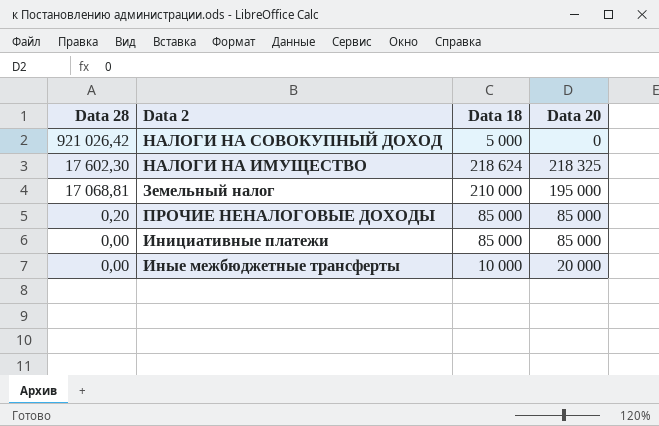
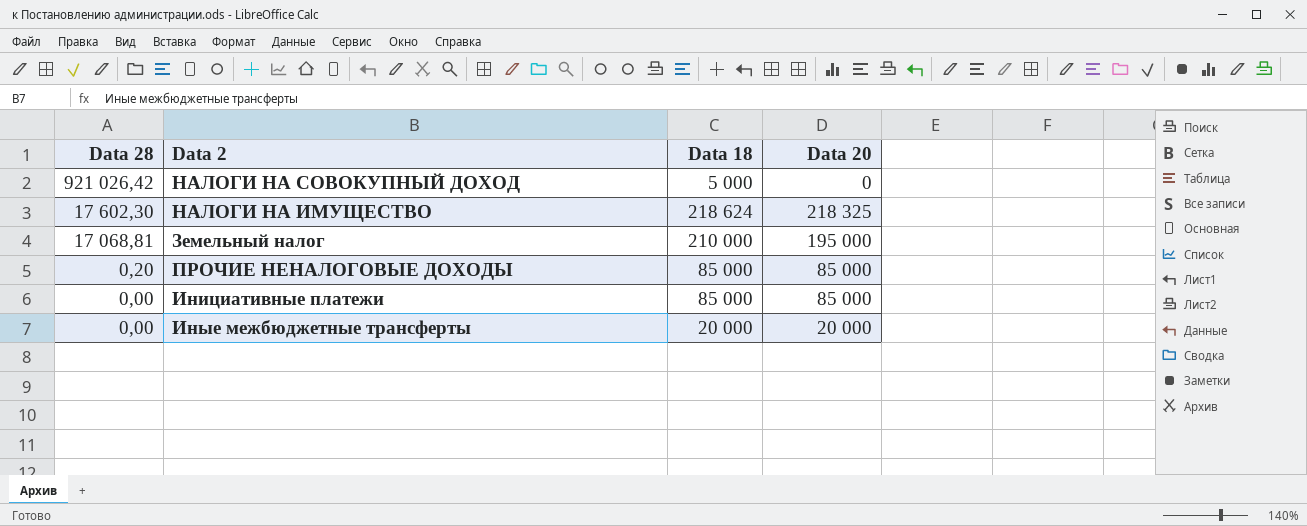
Иные межбюджетные трансферты | Data 18: 10 000 -> 20 000

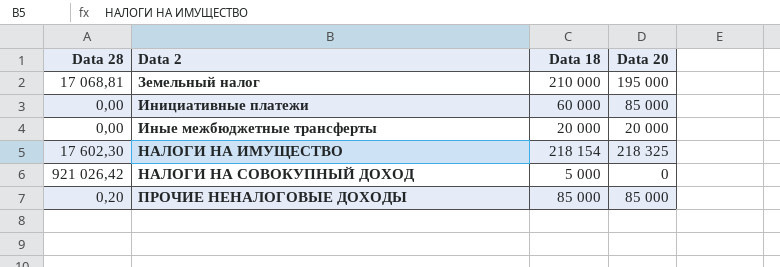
row order: Data 28 descending -> Data 2 ascending
Инициативные платежи | Data 18: 85 000 -> 60 000
НАЛОГИ НА ИМУЩЕСТВО | Data 18: 218 624 -> 218 154

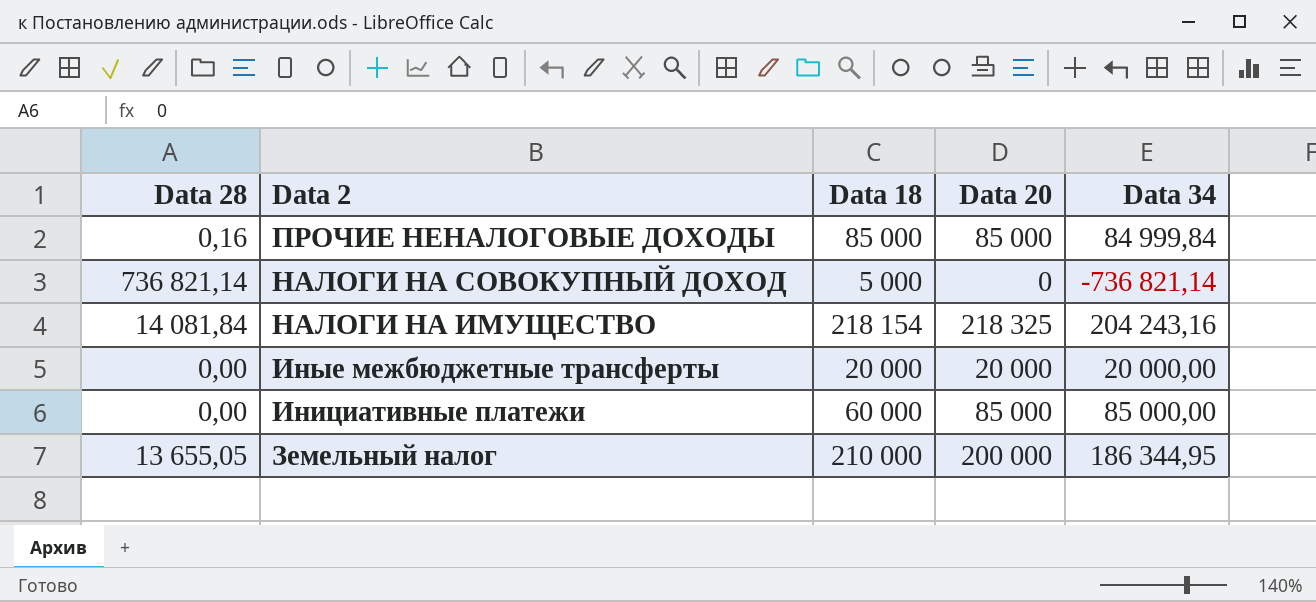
row order: Data 2 ascending -> Data 2 descending
column Data 34 | formula: none -> [Data 20] - [Data 28]
ПРОЧИЕ НЕНАЛОГОВЫЕ ДОХОДЫ | Data 28: 0,20 -> 0,16
НАЛОГИ НА СОВОКУПНЫЙ ДОХОД | Data 28: 921 026,42 -> 736 821,14
НАЛОГИ НА ИМУЩЕСТВО | Data 28: 17 602,30 -> 14 081,84
Земельный налог | Data 28: 17 068,81 -> 13 655,05
Земельный налог | Data 20: 195 000 -> 200 000

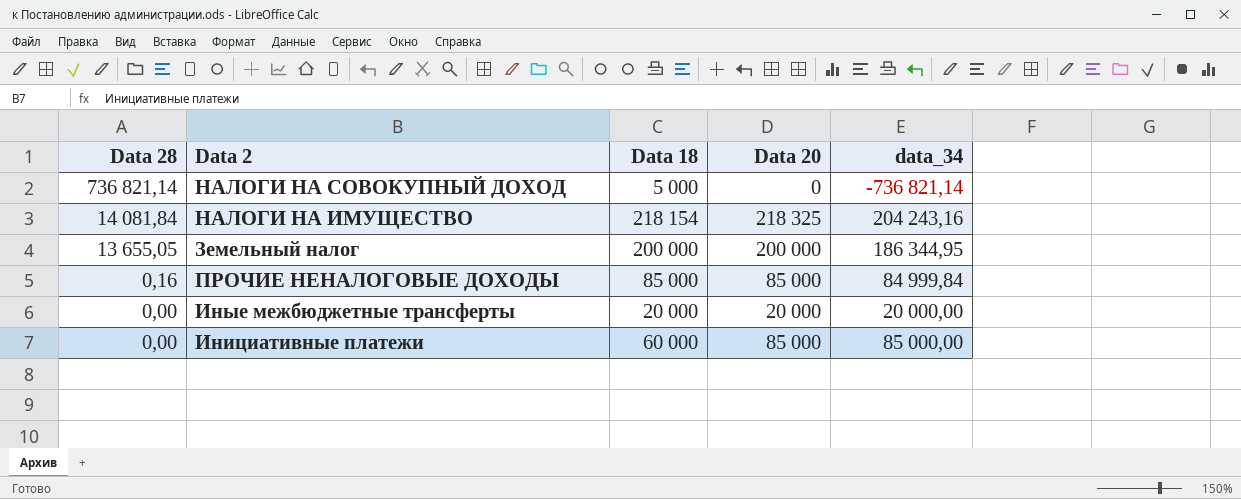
row order: Data 2 descending -> Data 28 descending
column name: Data 34 -> data_34
Земельный налог | Data 18: 210 000 -> 200 000

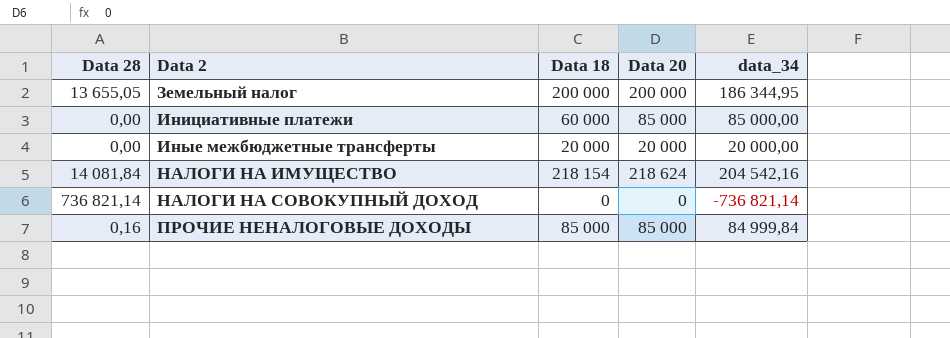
row order: Data 28 descending -> Data 2 ascending
НАЛОГИ НА ИМУЩЕСТВО | Data 20: 218 325 -> 218 624
НАЛОГИ НА ИМУЩЕСТВО | data_34: 204 243,16 -> 204 542,16
НАЛОГИ НА СОВОКУПНЫЙ ДОХОД | Data 18: 5 000 -> 0

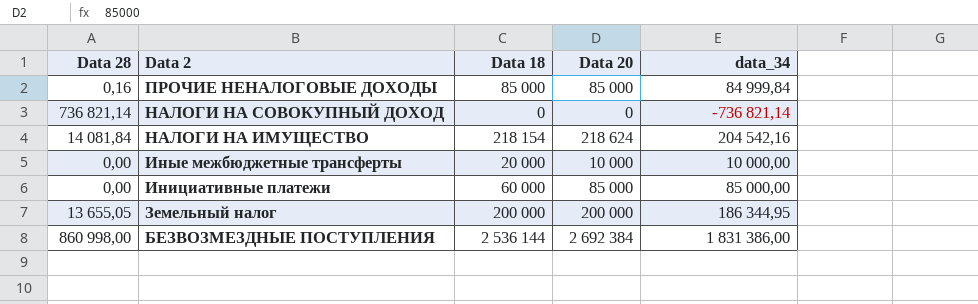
row order: Data 2 ascending -> Data 2 descending
Иные межбюджетные трансферты | Data 20: 20 000 -> 10 000
Иные межбюджетные трансферты | data_34: 20 000,00 -> 10 000,00
row БЕЗВОЗМЕЗДНЫЕ ПОСТУПЛЕНИЯ: none -> 860 998,00 | 2 536 144 | 2 692 384 | 1 831 386,00

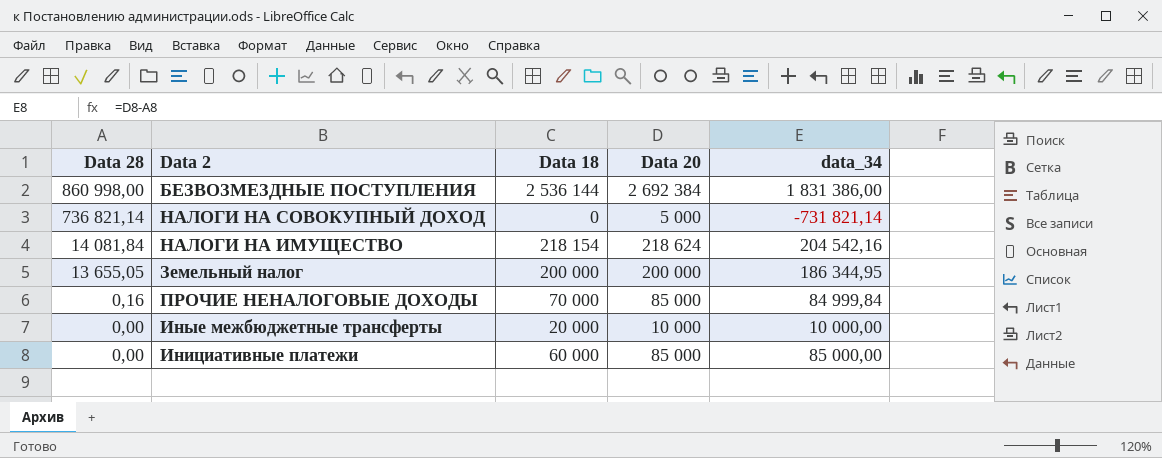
row order: Data 2 descending -> Data 28 descending
НАЛОГИ НА СОВОКУПНЫЙ ДОХОД | Data 20: 0 -> 5 000
НАЛОГИ НА СОВОКУПНЫЙ ДОХОД | data_34: -736 821,14 -> -731 821,14
ПРОЧИЕ НЕНАЛОГОВЫЕ ДОХОДЫ | Data 18: 85 000 -> 70 000

